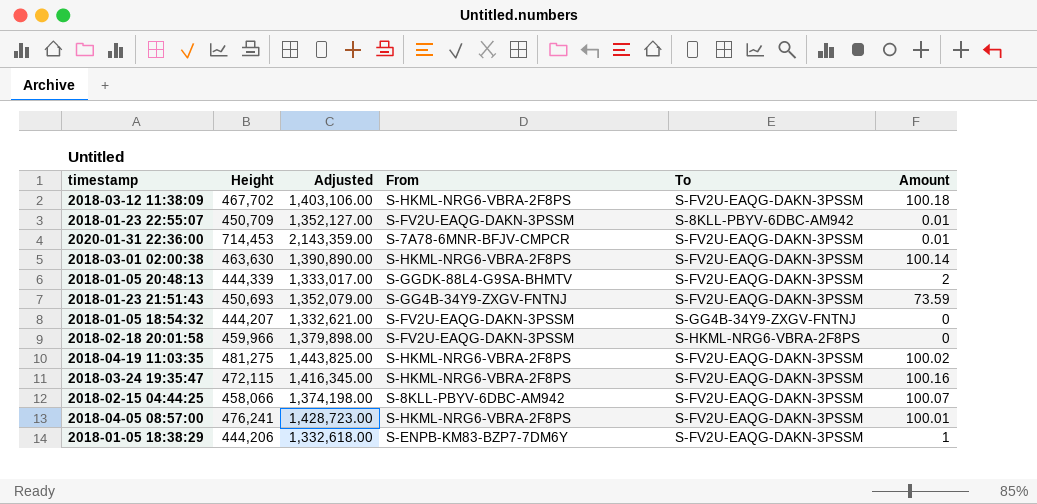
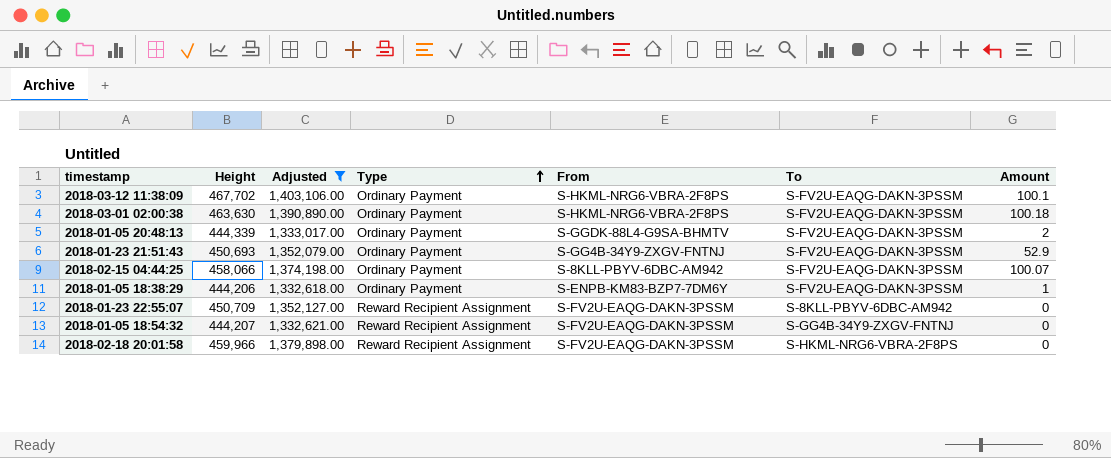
filter: none -> Adjusted <= 1,403,106.00
row order: none -> Type ascending
column Type | position: none -> 4
2018-03-12 11:38:09 | Amount: 100.18 -> 100.1
2018-03-01 02:00:38 | Amount: 100.14 -> 100.18
2018-01-23 21:51:43 | Amount: 73.59 -> 52.9
2018-01-23 22:55:07 | Amount: 0.01 -> 0

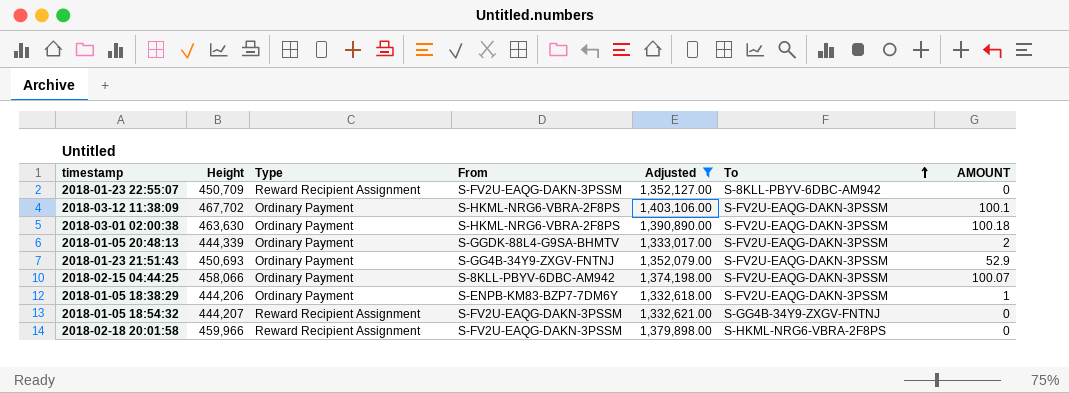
row order: Type ascending -> To ascending
column Adjusted | position: 3 -> 5
column name: Amount -> AMOUNT

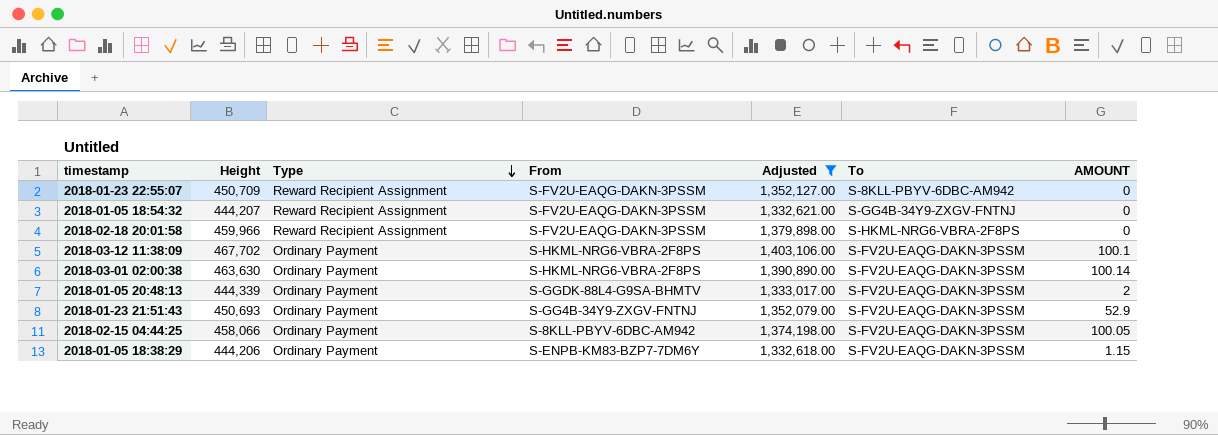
row order: To ascending -> Type descending
2018-03-01 02:00:38 | AMOUNT: 100.18 -> 100.14
2018-02-15 04:44:25 | AMOUNT: 100.07 -> 100.05
2018-01-05 18:38:29 | AMOUNT: 1 -> 1.15

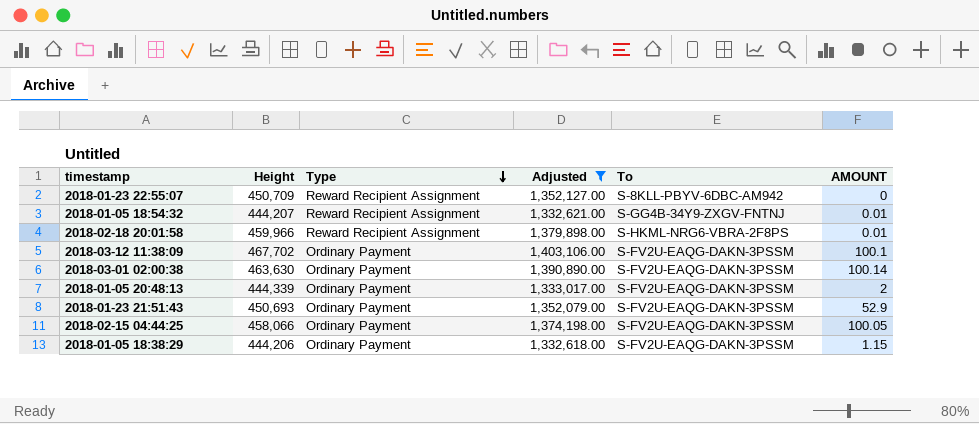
column From | position: 4 -> none
2018-01-05 18:54:32 | AMOUNT: 0 -> 0.01
2018-02-18 20:01:58 | AMOUNT: 0 -> 0.01

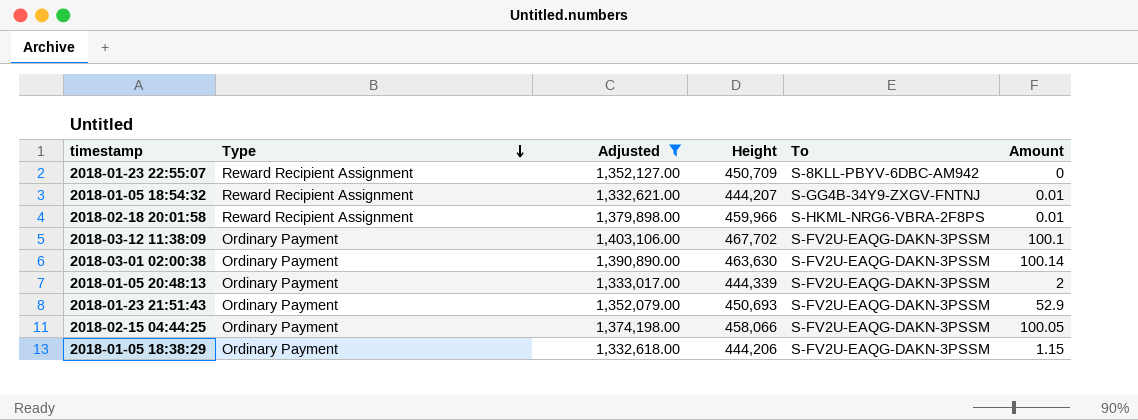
column Height | position: 2 -> 4
column name: AMOUNT -> Amount

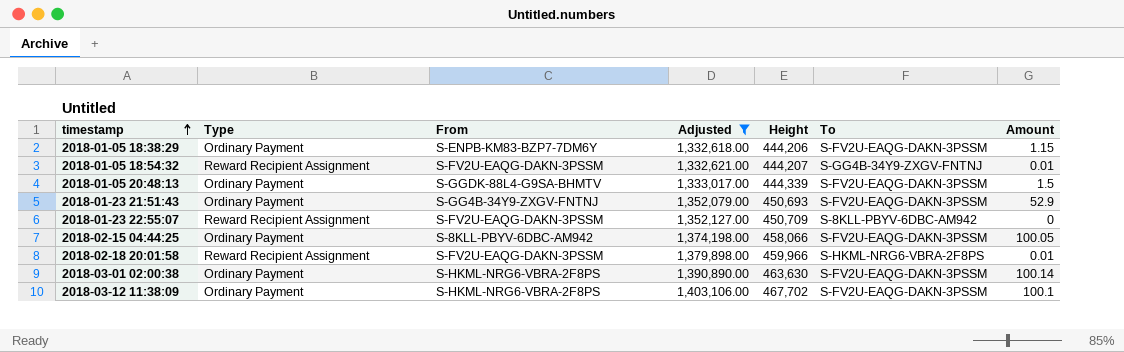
row order: Type descending -> timestamp ascending
column From | position: none -> 3
2018-01-05 20:48:13 | Amount: 2 -> 1.5

